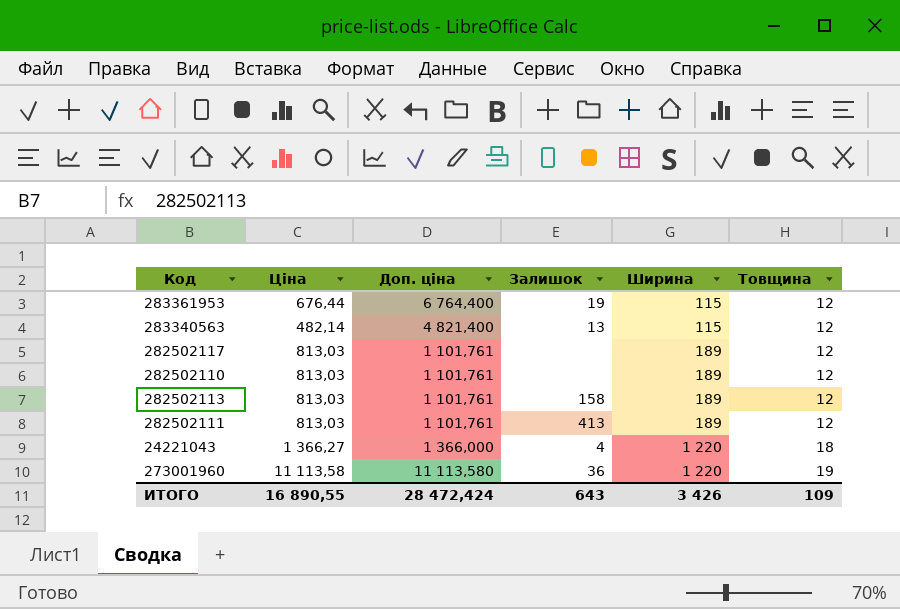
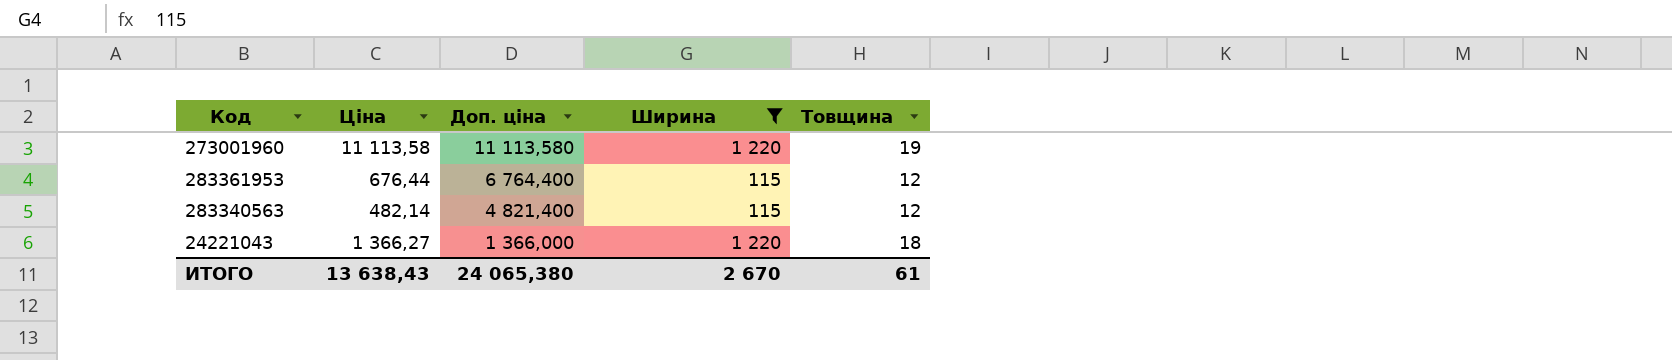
filter: none -> Ширина != 189
row order: Ширина ascending -> Доп. ціна descending
column Залишок | position: 4 -> none
ИТОГО | Ціна: 16 890,55 -> 13 638,43
ИТОГО | Доп. ціна: 28 472,424 -> 24 065,380
ИТОГО | Ширина: 3 426 -> 2 670
ИТОГО | Товщина: 109 -> 61

